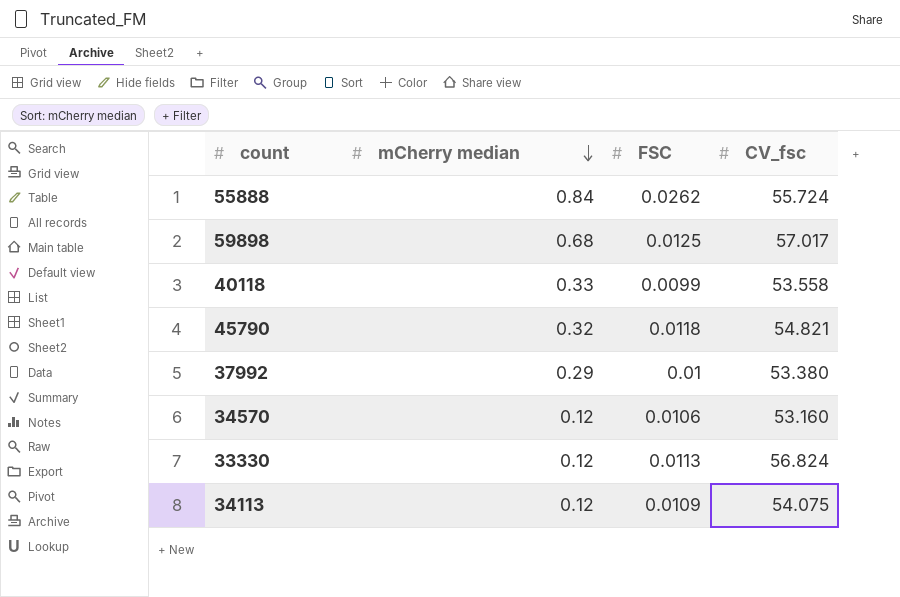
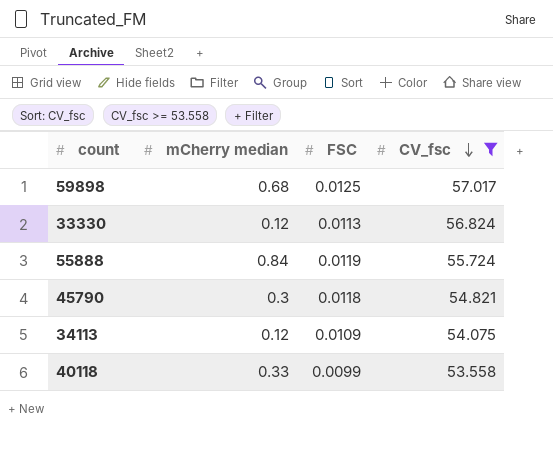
filter: none -> CV_fsc >= 53.558
row order: mCherry median descending -> CV_fsc descending
55888 | FSC: 0.0262 -> 0.0119
45790 | mCherry median: 0.32 -> 0.3

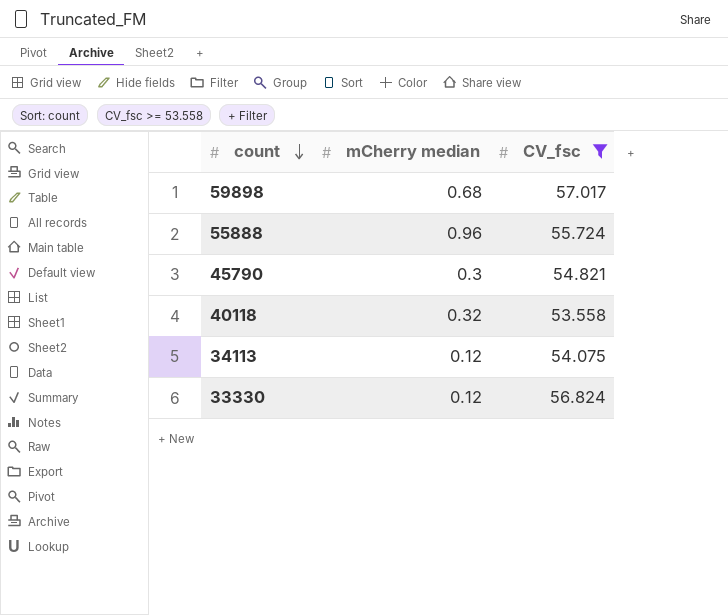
row order: CV_fsc descending -> count descending
column FSC | position: 3 -> none
55888 | mCherry median: 0.84 -> 0.96
40118 | mCherry median: 0.33 -> 0.32

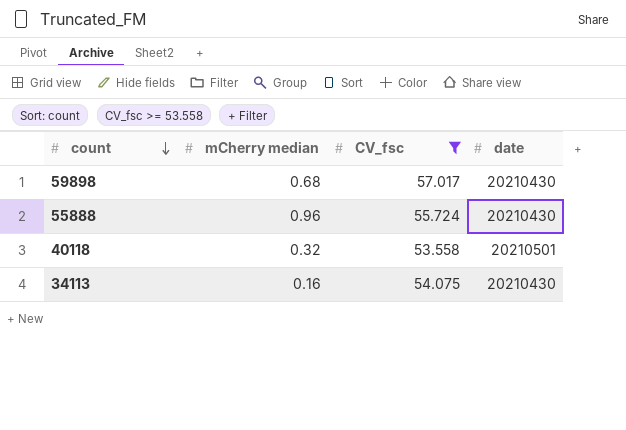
column date | position: none -> 4
row 45790: 0.3 | 54.821 -> none
row 33330: 0.12 | 56.824 -> none
34113 | mCherry median: 0.12 -> 0.16

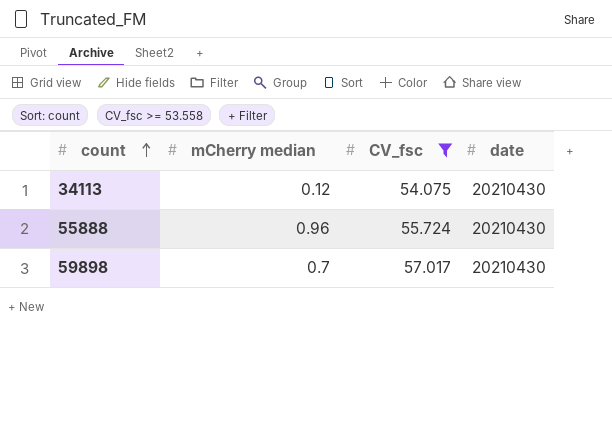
row order: count descending -> count ascending
row 40118: 0.32 | 53.558 | 20210501 -> none
34113 | mCherry median: 0.16 -> 0.12
59898 | mCherry median: 0.68 -> 0.7

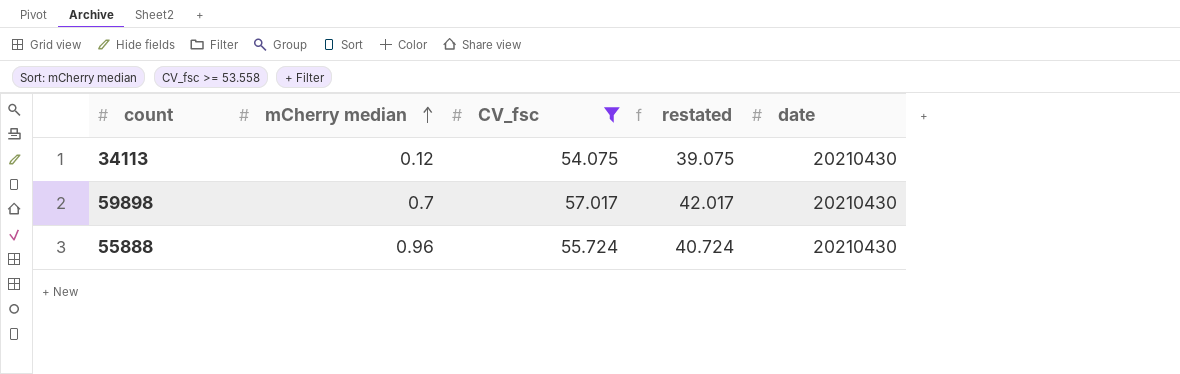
row order: count ascending -> mCherry median ascending
column restated | formula: none -> [CV_fsc] - 15

